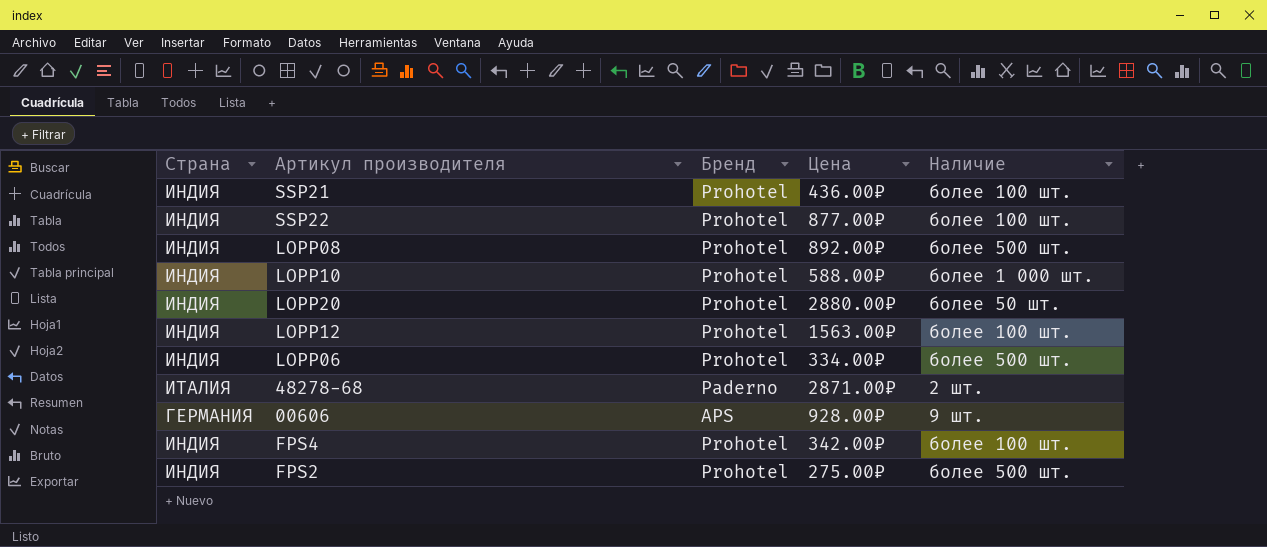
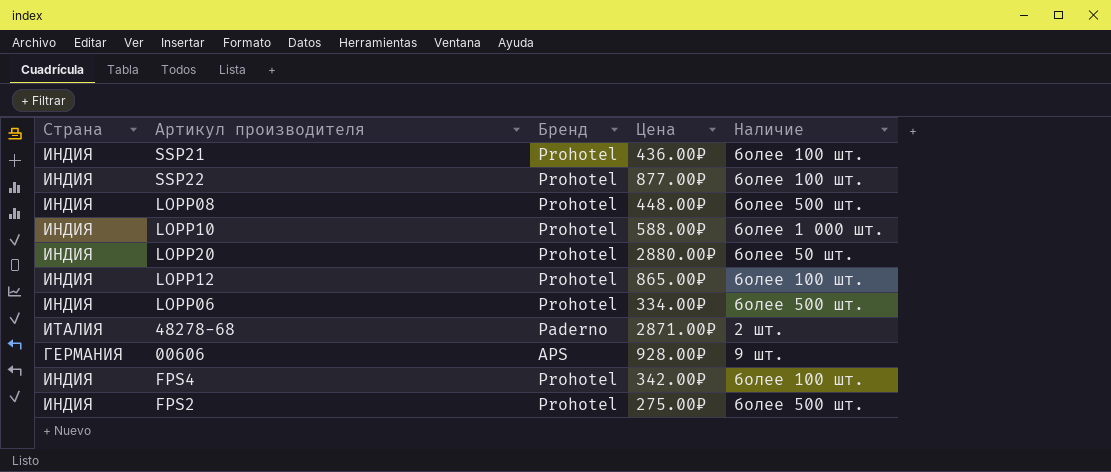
LOPP08 | Цена: 892.00₽ -> 448.00₽
LOPP12 | Цена: 1563.00₽ -> 865.00₽

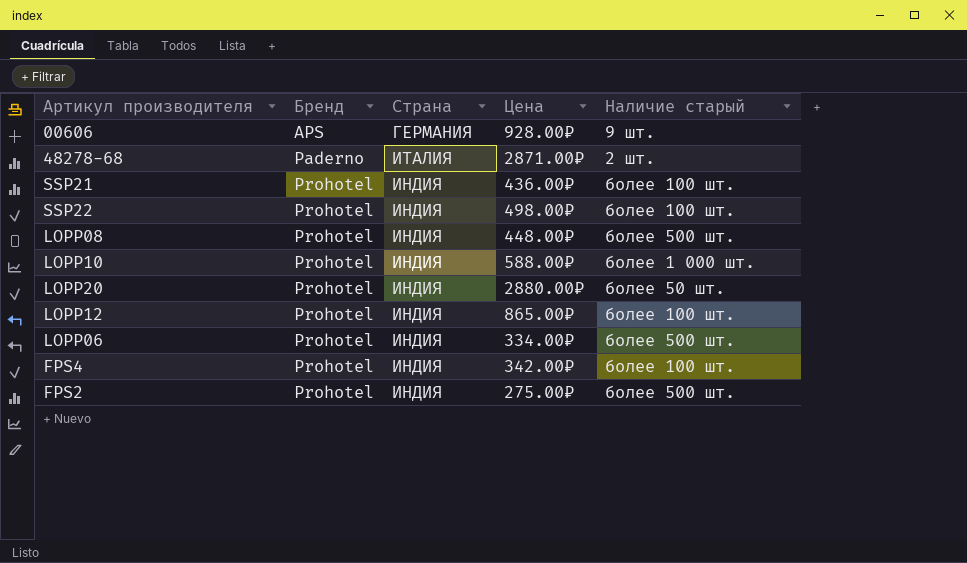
row order: none -> Бренд ascending
column Страна | position: 1 -> 3
column name: Наличие -> Наличие старый
SSP22 | Цена: 877.00₽ -> 498.00₽

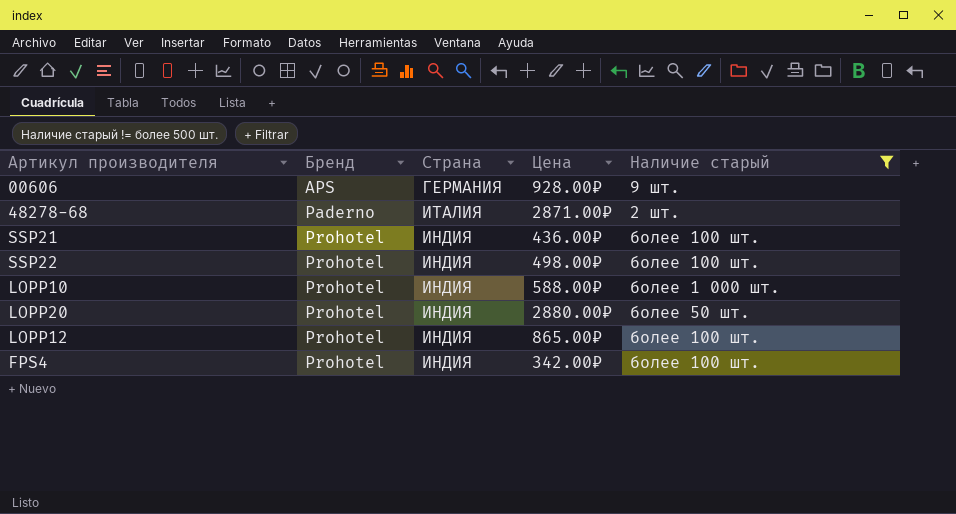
filter: none -> Наличие старый != более 500 шт.

